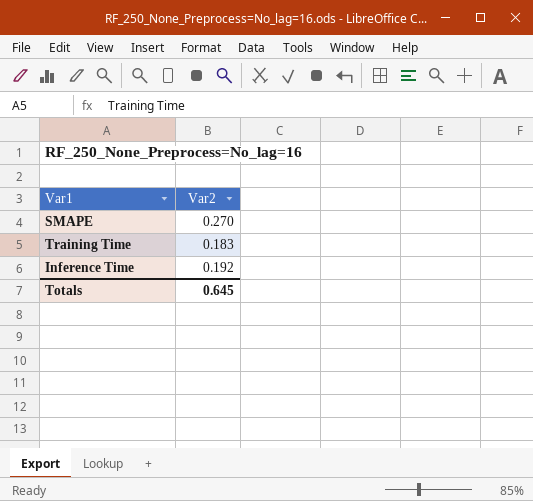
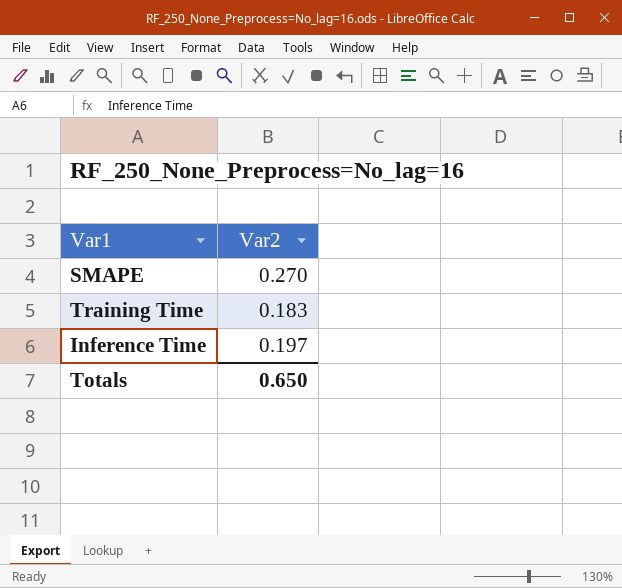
Inference Time | Var2: 0.192 -> 0.197
Totals | Var2: 0.645 -> 0.650

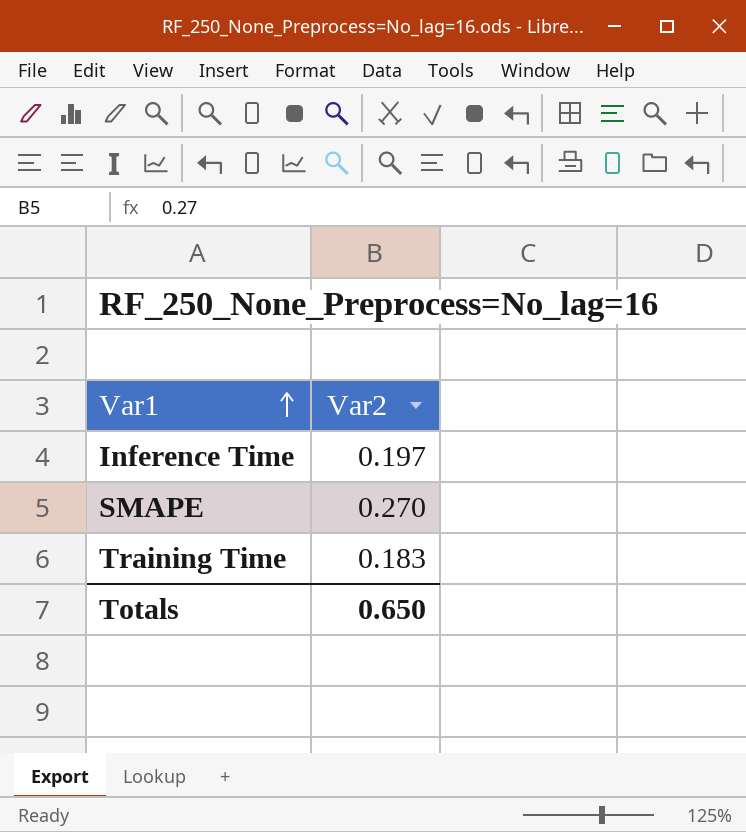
row order: none -> Var1 ascending

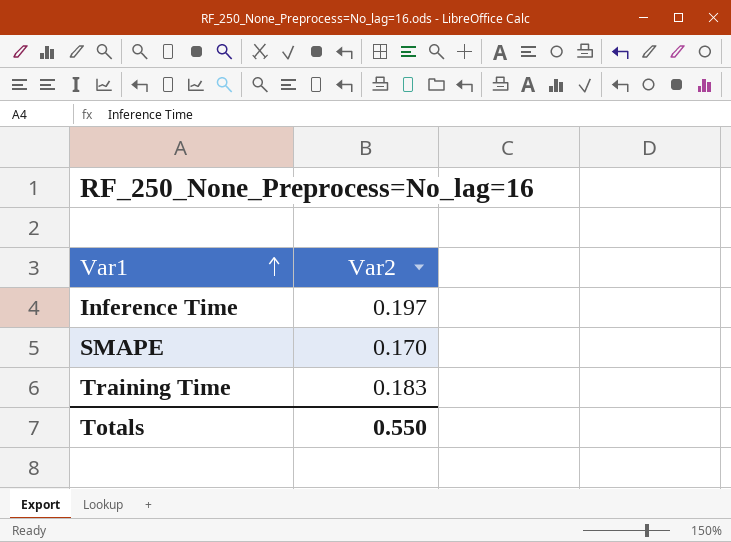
SMAPE | Var2: 0.270 -> 0.170
Totals | Var2: 0.650 -> 0.550

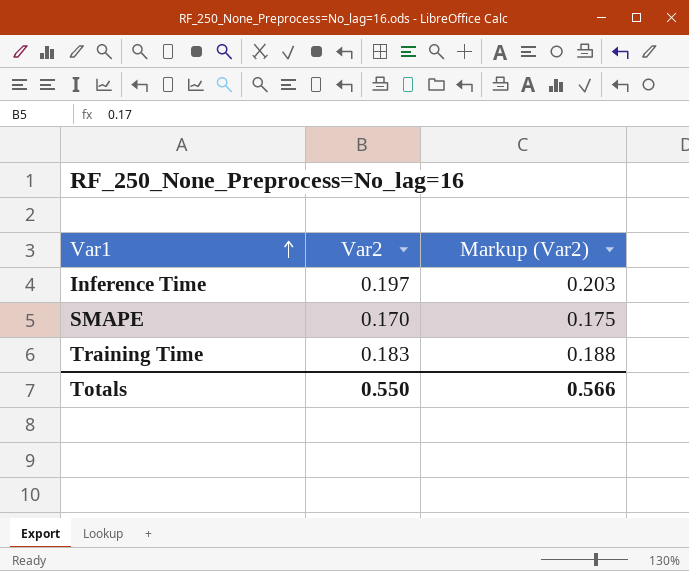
column Markup (Var2) | formula: none -> [Var2] * 1.03

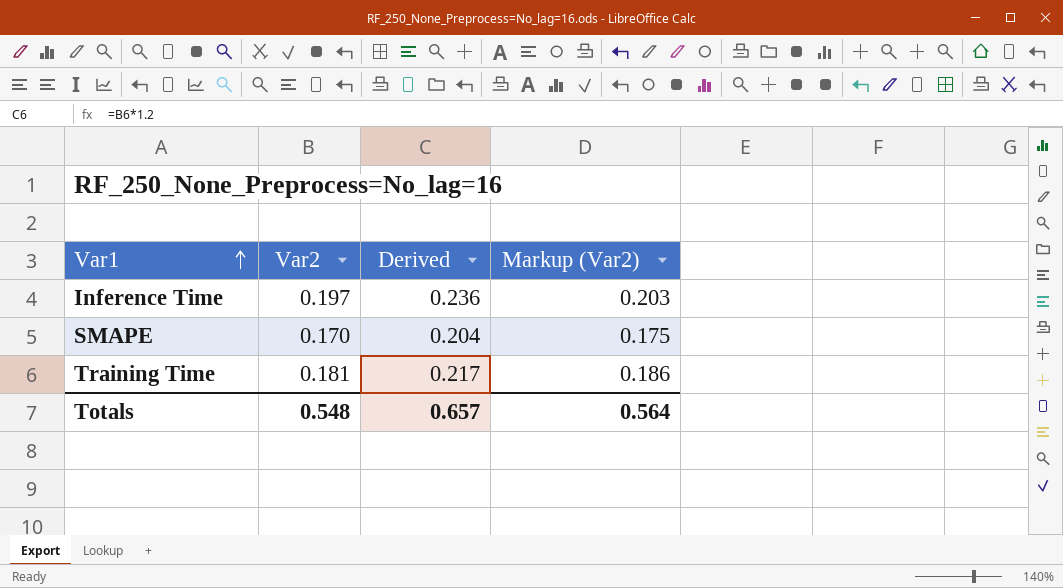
column Derived | formula: none -> [Var2] * 1.2
Training Time | Var2: 0.183 -> 0.181
Training Time | Markup (Var2): 0.188 -> 0.186
Totals | Var2: 0.550 -> 0.548
Totals | Markup (Var2): 0.566 -> 0.564

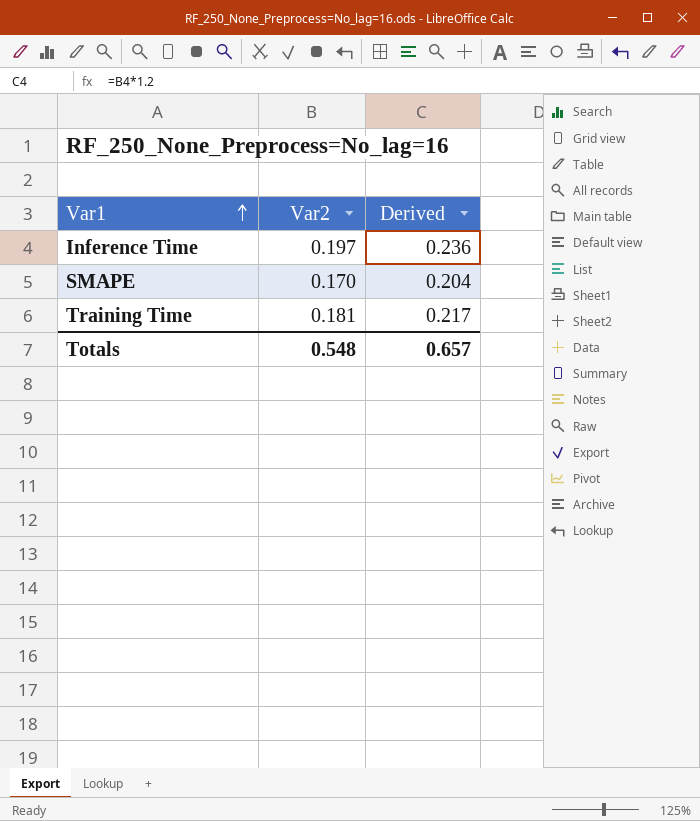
column Markup (Var2) | formula: [Var2] * 1.03 -> none

